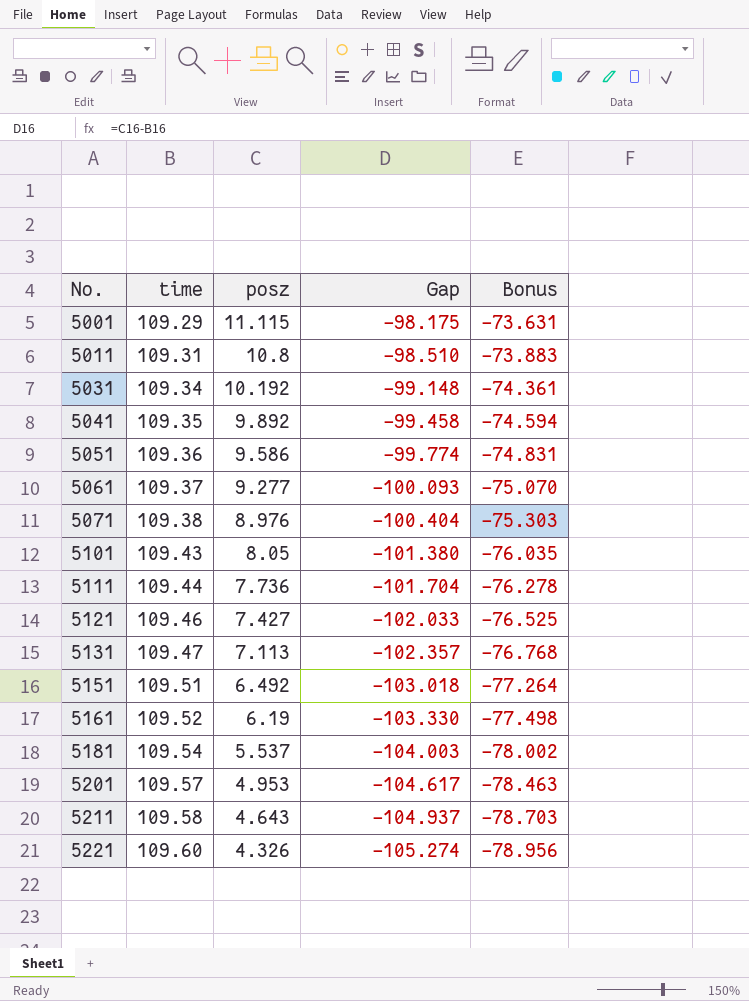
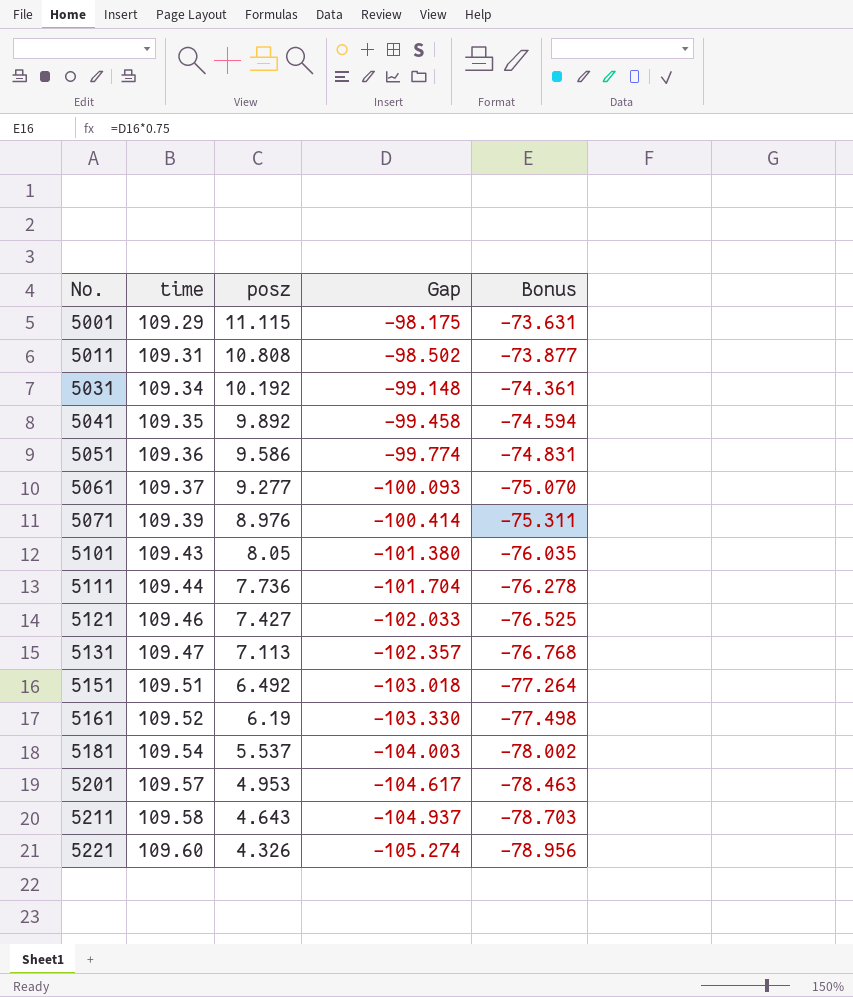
5011 | posz: 10.8 -> 10.808
5011 | Gap: -98.510 -> -98.502
5011 | Bonus: -73.883 -> -73.877
5071 | time: 109.38 -> 109.39
5071 | Gap: -100.404 -> -100.414
5071 | Bonus: -75.303 -> -75.311

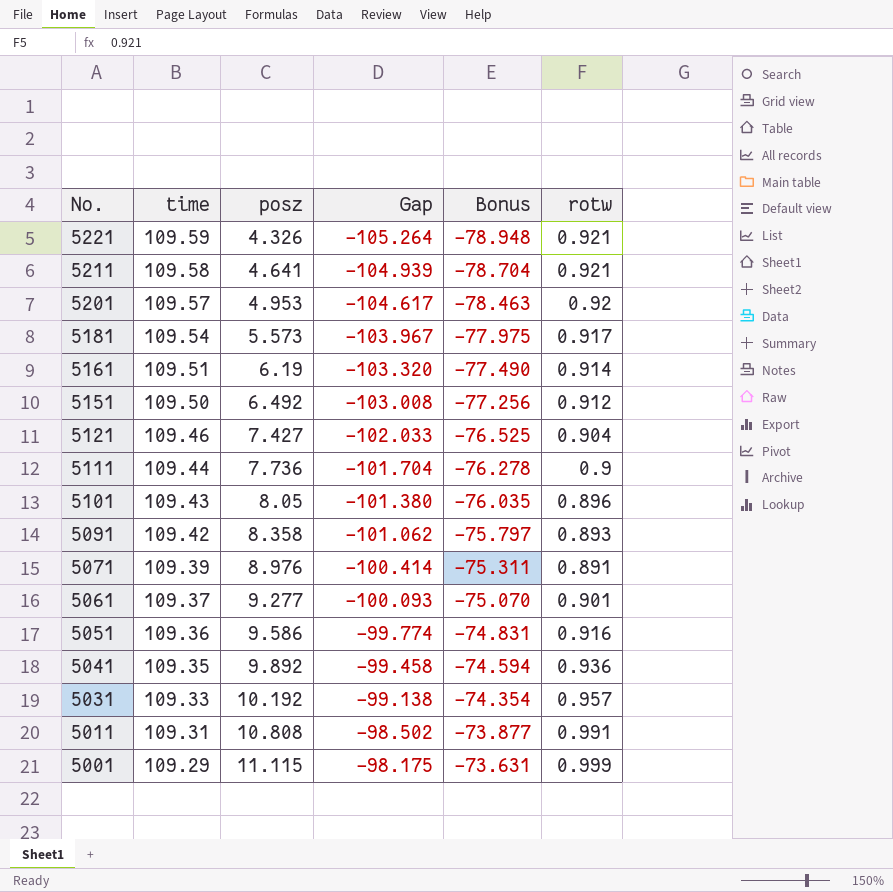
row order: No. ascending -> No. descending
column rotw | position: none -> 6
row 5131: 109.47 | 7.113 | -102.357 | -76.768 -> none
5221 | time: 109.60 -> 109.59
5221 | Gap: -105.274 -> -105.264
5221 | Bonus: -78.956 -> -78.948
5211 | posz: 4.643 -> 4.641
5211 | Gap: -104.937 -> -104.939
5211 | Bonus: -78.703 -> -78.704
5181 | posz: 5.537 -> 5.573
5181 | Gap: -104.003 -> -103.967
5181 | Bonus: -78.002 -> -77.975
5161 | time: 109.52 -> 109.51
5161 | Gap: -103.330 -> -103.320
5161 | Bonus: -77.498 -> -77.490
5151 | time: 109.51 -> 109.50
5151 | Gap: -103.018 -> -103.008
5151 | Bonus: -77.264 -> -77.256
row 5091: none -> 109.42 | 8.358 | -101.062 | -75.797 | 0.893
5031 | time: 109.34 -> 109.33
5031 | Gap: -99.148 -> -99.138
5031 | Bonus: -74.361 -> -74.354

